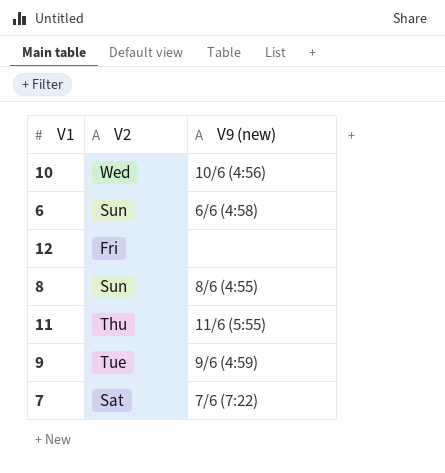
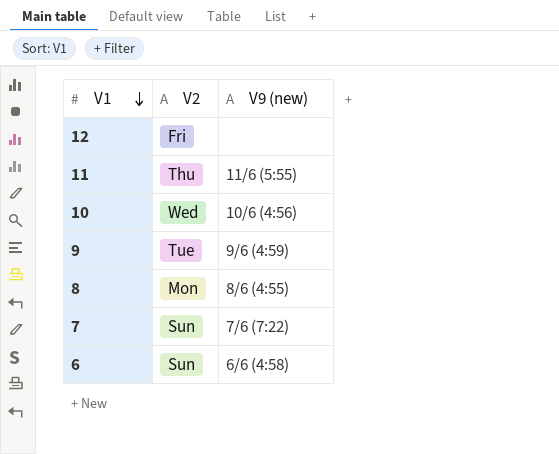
row order: none -> V1 descending
8 | V2: Sun -> Mon
7 | V2: Sat -> Sun

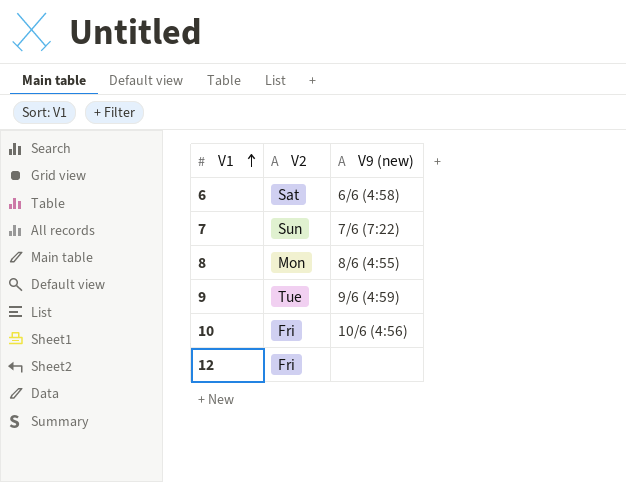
row order: V1 descending -> V1 ascending
row 11: Thu | 11/6 (5:55) -> none
6 | V2: Sun -> Sat
10 | V2: Wed -> Fri

